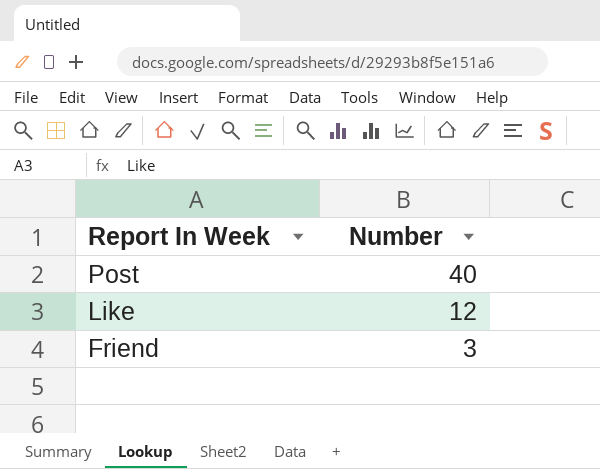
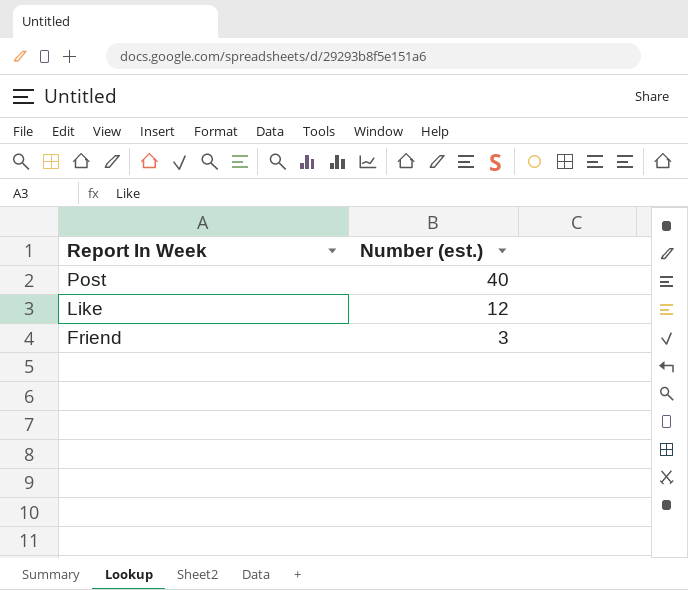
column name: Number -> Number (est.)

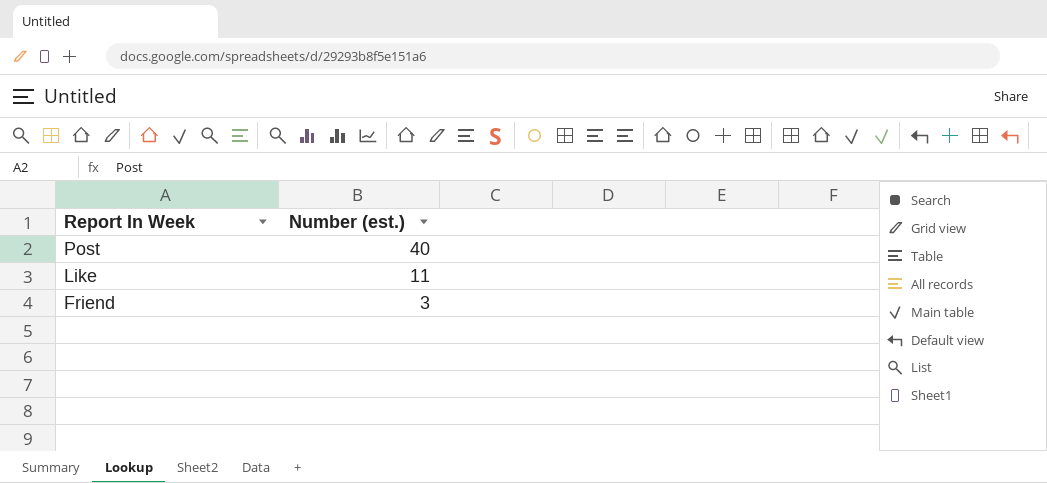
Like | Number (est.): 12 -> 11

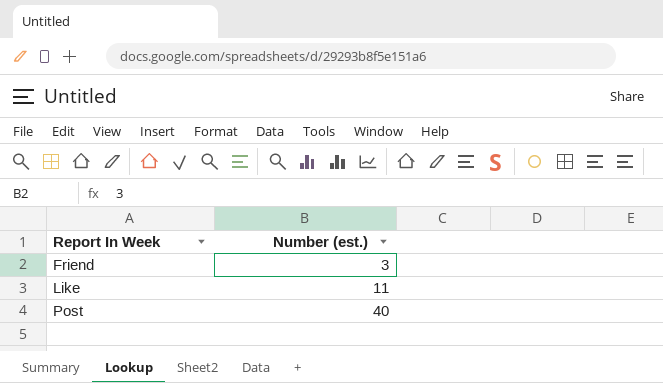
row order: Report In Week descending -> Report In Week ascending

